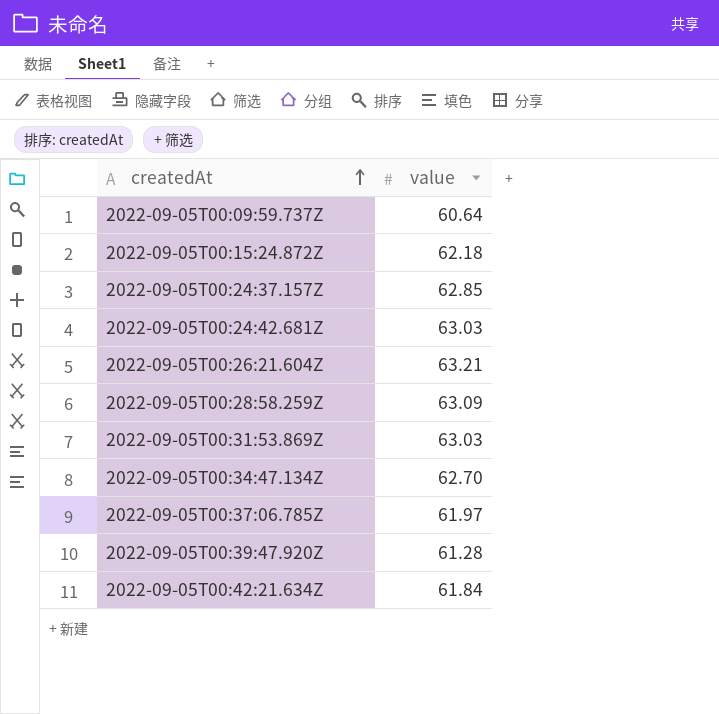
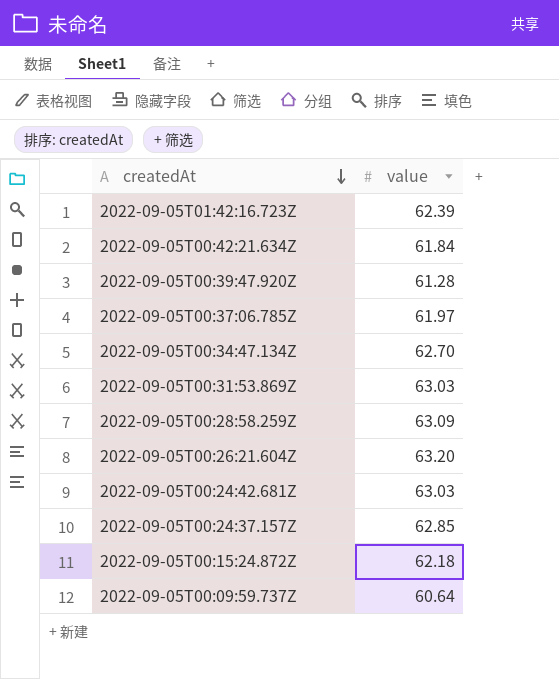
row order: createdAt ascending -> createdAt descending
row 2022-09-05T01:42:16.723Z: none -> 62.39
2022-09-05T00:26:21.604Z | value: 63.21 -> 63.20

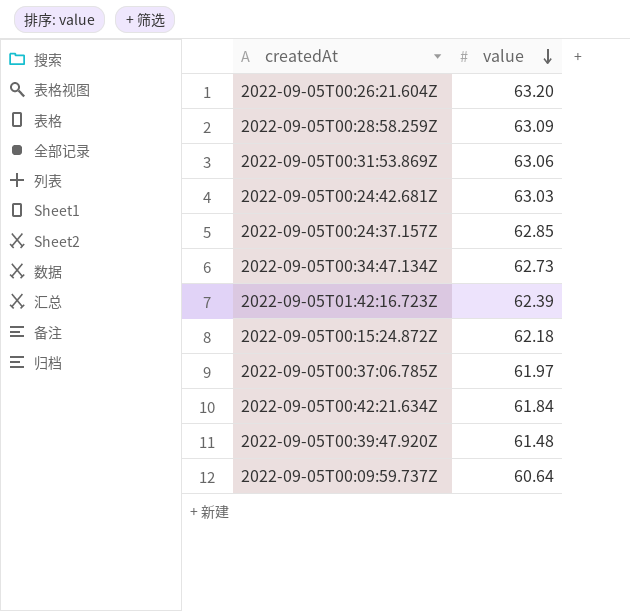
row order: createdAt descending -> value descending
2022-09-05T00:31:53.869Z | value: 63.03 -> 63.06
2022-09-05T00:34:47.134Z | value: 62.70 -> 62.73
2022-09-05T00:39:47.920Z | value: 61.28 -> 61.48

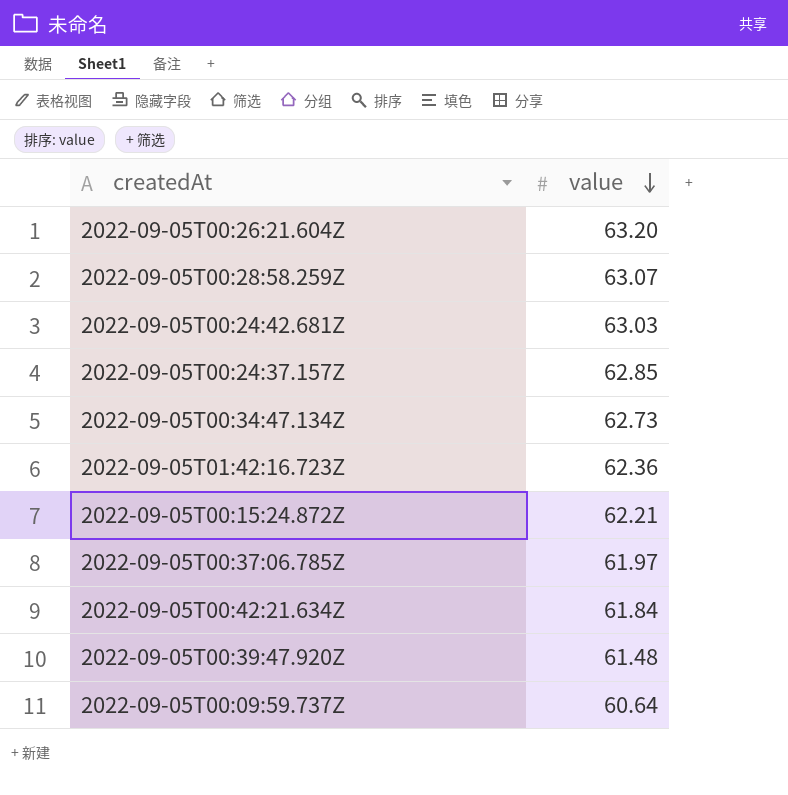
row 2022-09-05T00:31:53.869Z: 63.06 -> none
2022-09-05T00:28:58.259Z | value: 63.09 -> 63.07
2022-09-05T01:42:16.723Z | value: 62.39 -> 62.36
2022-09-05T00:15:24.872Z | value: 62.18 -> 62.21

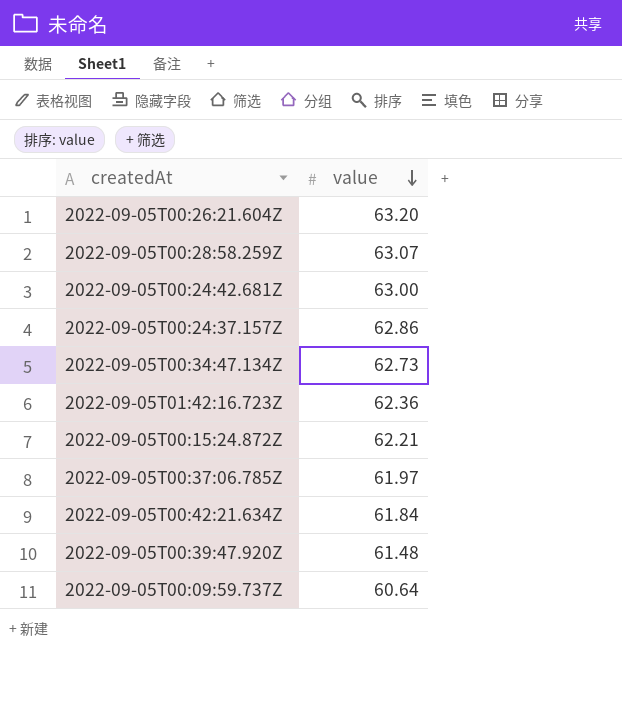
2022-09-05T00:24:42.681Z | value: 63.03 -> 63.00
2022-09-05T00:24:37.157Z | value: 62.85 -> 62.86

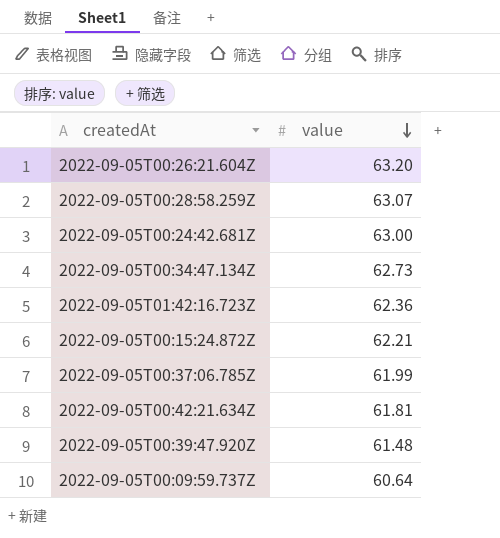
row 2022-09-05T00:24:37.157Z: 62.86 -> none
2022-09-05T00:37:06.785Z | value: 61.97 -> 61.99
2022-09-05T00:42:21.634Z | value: 61.84 -> 61.81

